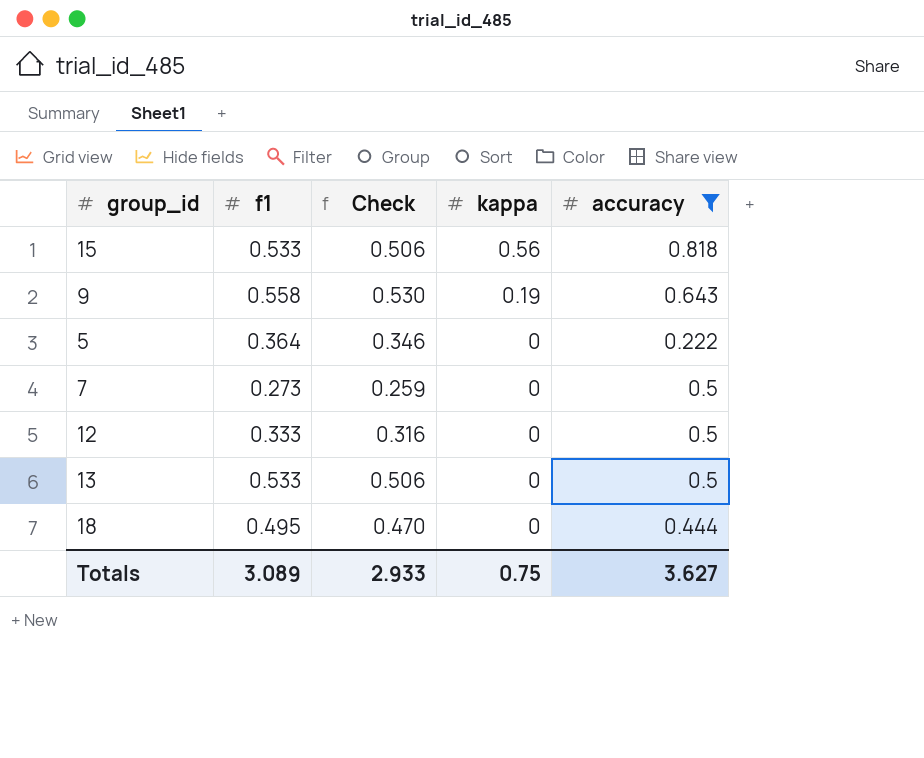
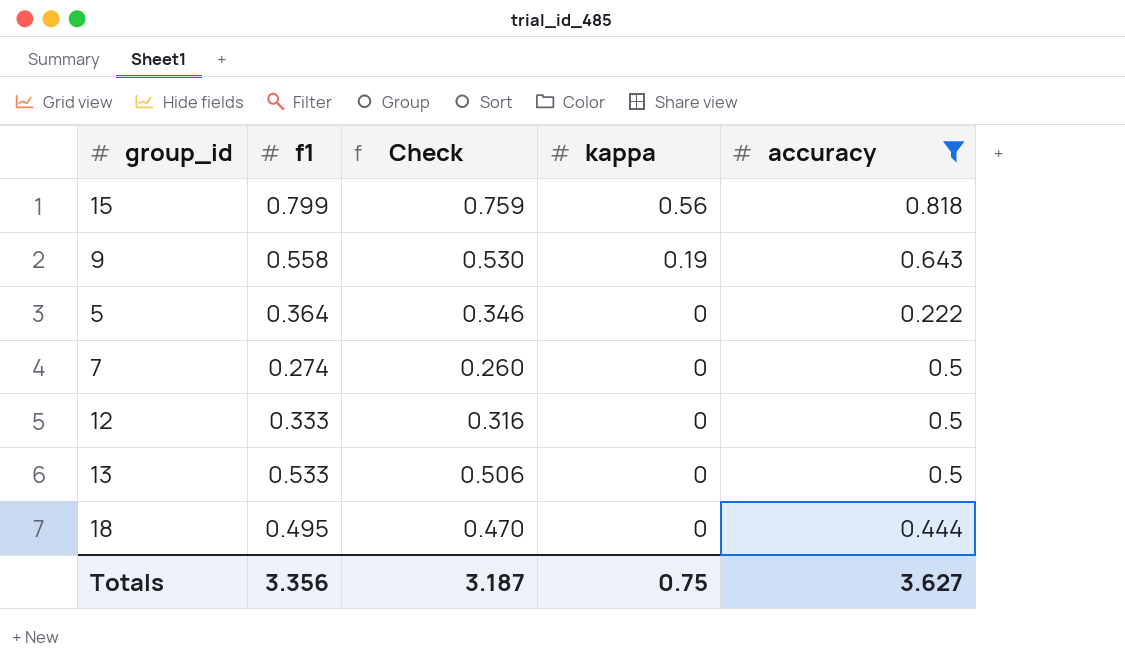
15 | f1: 0.533 -> 0.799
15 | Check: 0.506 -> 0.759
7 | f1: 0.273 -> 0.274
7 | Check: 0.259 -> 0.260
Totals | f1: 3.089 -> 3.356
Totals | Check: 2.933 -> 3.187

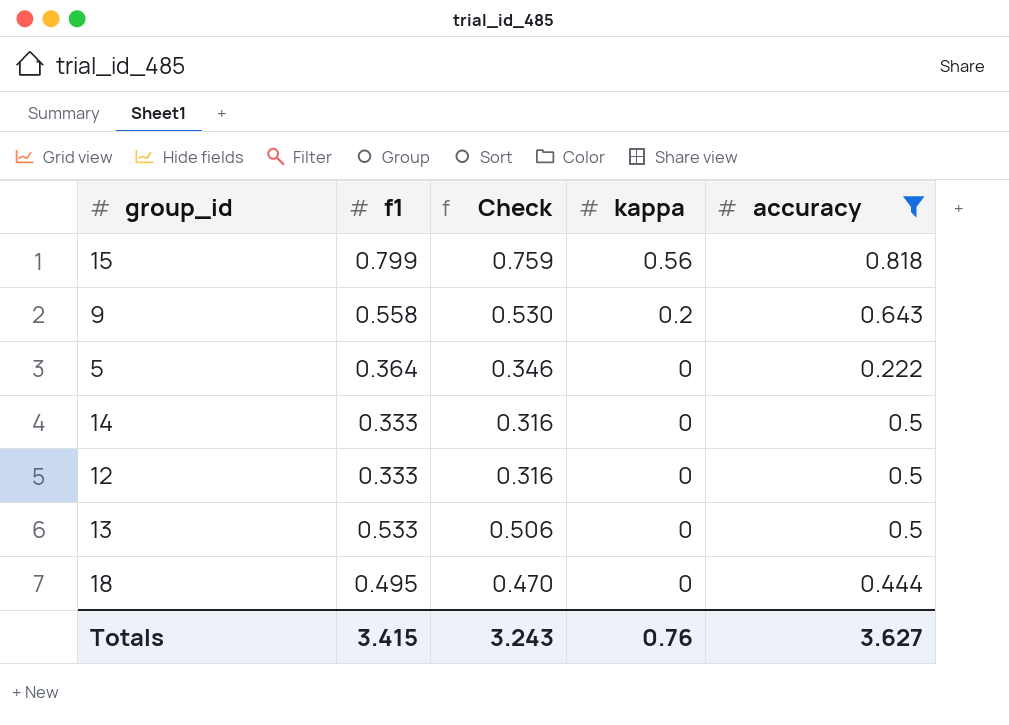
row 7: 0.274 | 0.260 | 0 | 0.5 -> none
9 | kappa: 0.19 -> 0.2
row 14: none -> 0.333 | 0.316 | 0 | 0.5
Totals | f1: 3.356 -> 3.415
Totals | Check: 3.187 -> 3.243
Totals | kappa: 0.75 -> 0.76

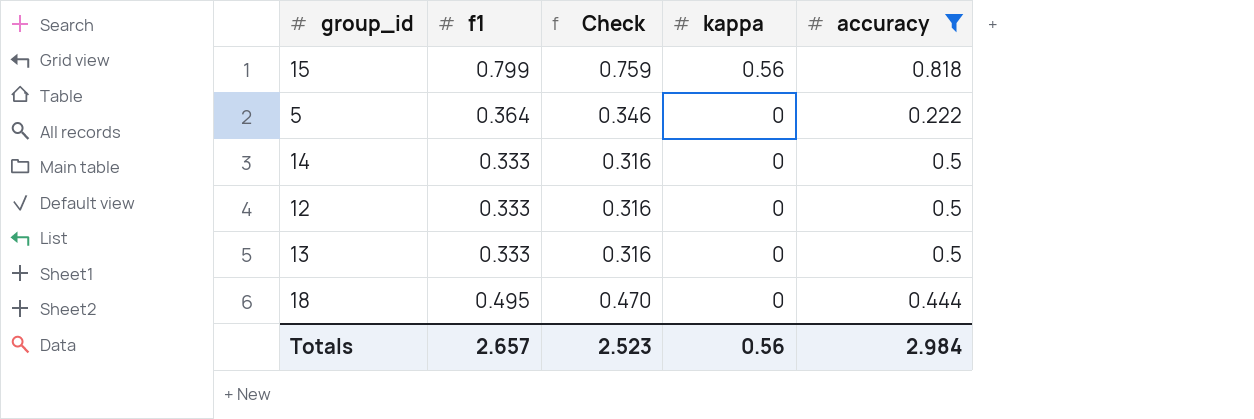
row 9: 0.558 | 0.530 | 0.2 | 0.643 -> none
13 | f1: 0.533 -> 0.333
13 | Check: 0.506 -> 0.316
Totals | f1: 3.415 -> 2.657
Totals | Check: 3.243 -> 2.523
Totals | kappa: 0.76 -> 0.56
Totals | accuracy: 3.627 -> 2.984

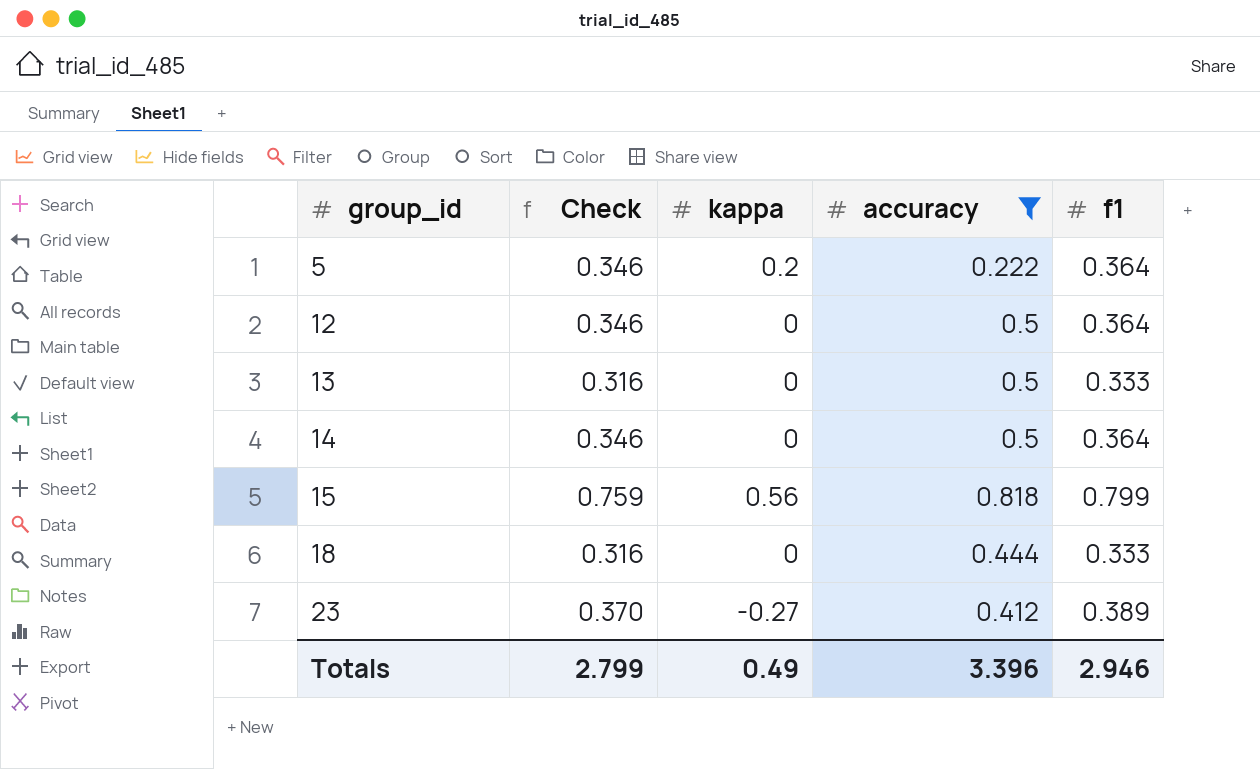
row order: kappa descending -> group_id ascending
column f1 | position: 2 -> 5
5 | kappa: 0 -> 0.2
12 | Check: 0.316 -> 0.346
12 | f1: 0.333 -> 0.364
14 | Check: 0.316 -> 0.346
14 | f1: 0.333 -> 0.364
18 | Check: 0.470 -> 0.316
18 | f1: 0.495 -> 0.333
row 23: none -> 0.370 | -0.27 | 0.412 | 0.389
Totals | Check: 2.523 -> 2.799
Totals | kappa: 0.56 -> 0.49
Totals | accuracy: 2.984 -> 3.396
Totals | f1: 2.657 -> 2.946

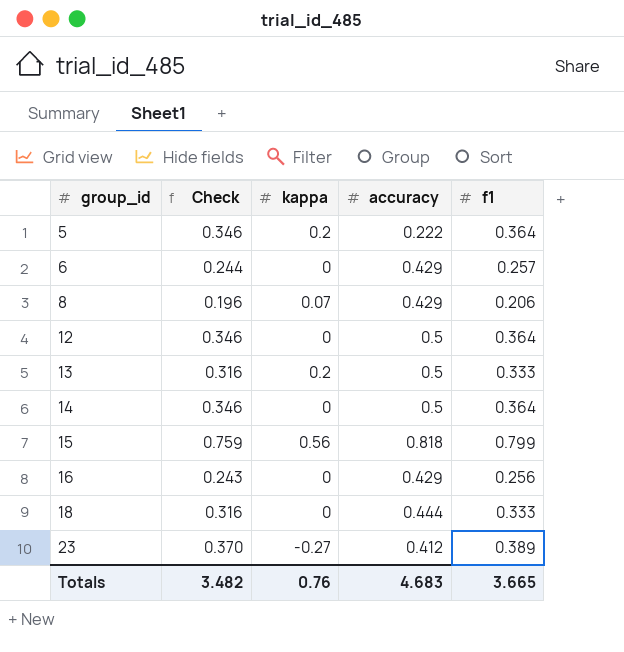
filter: accuracy != 0.429 -> none
13 | kappa: 0 -> 0.2
Totals | Check: 2.799 -> 3.482
Totals | kappa: 0.49 -> 0.76
Totals | accuracy: 3.396 -> 4.683
Totals | f1: 2.946 -> 3.665

